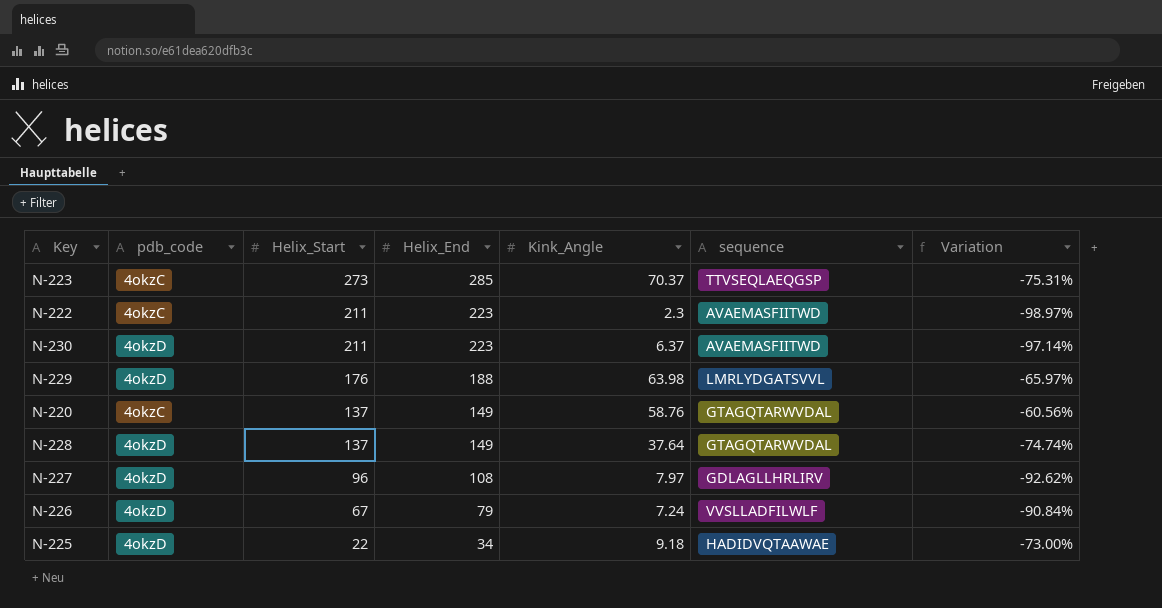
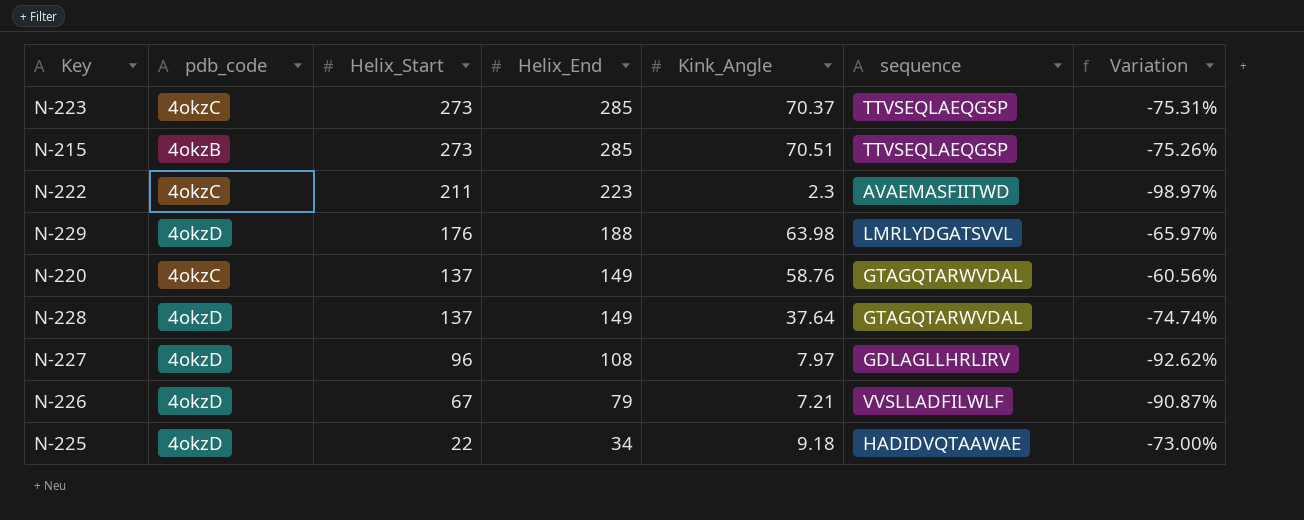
row N-230: 4okzD | 211 | 223 | 6.37 | AVAEMASFIITWD | -97.14% -> none
row N-215: none -> 4okzB | 273 | 285 | 70.51 | TTVSEQLAEQGSP | -75.26%
N-226 | Kink_Angle: 7.24 -> 7.21
N-226 | Variation: -90.84% -> -90.87%

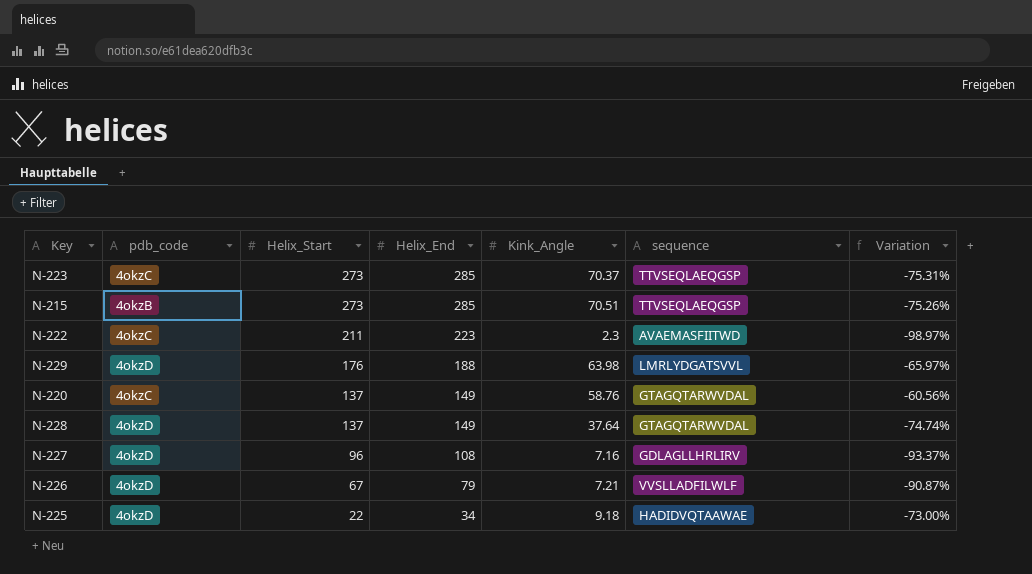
N-227 | Kink_Angle: 7.97 -> 7.16
N-227 | Variation: -92.62% -> -93.37%

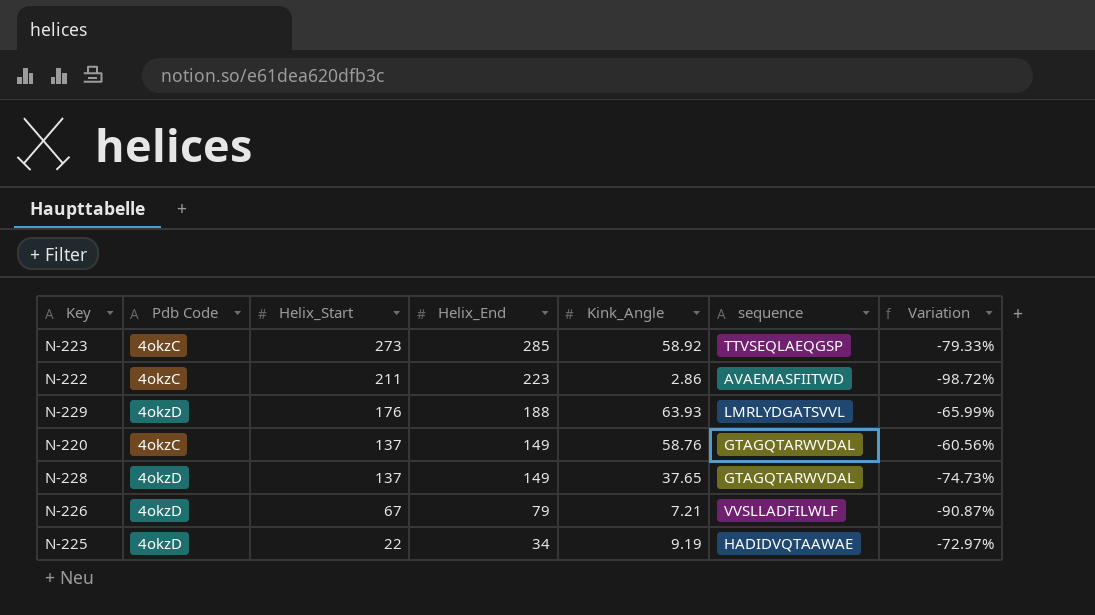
column name: pdb_code -> Pdb Code
row N-215: 4okzB | 273 | 285 | 70.51 | TTVSEQLAEQGSP | -75.26% -> none
row N-227: 4okzD | 96 | 108 | 7.16 | GDLAGLLHRLIRV | -93.37% -> none
N-223 | Kink_Angle: 70.37 -> 58.92
N-223 | Variation: -75.31% -> -79.33%
N-222 | Kink_Angle: 2.3 -> 2.86
N-222 | Variation: -98.97% -> -98.72%
N-229 | Kink_Angle: 63.98 -> 63.93
N-229 | Variation: -65.97% -> -65.99%
N-228 | Kink_Angle: 37.64 -> 37.65
N-228 | Variation: -74.74% -> -74.73%
N-225 | Kink_Angle: 9.18 -> 9.19
N-225 | Variation: -73.00% -> -72.97%

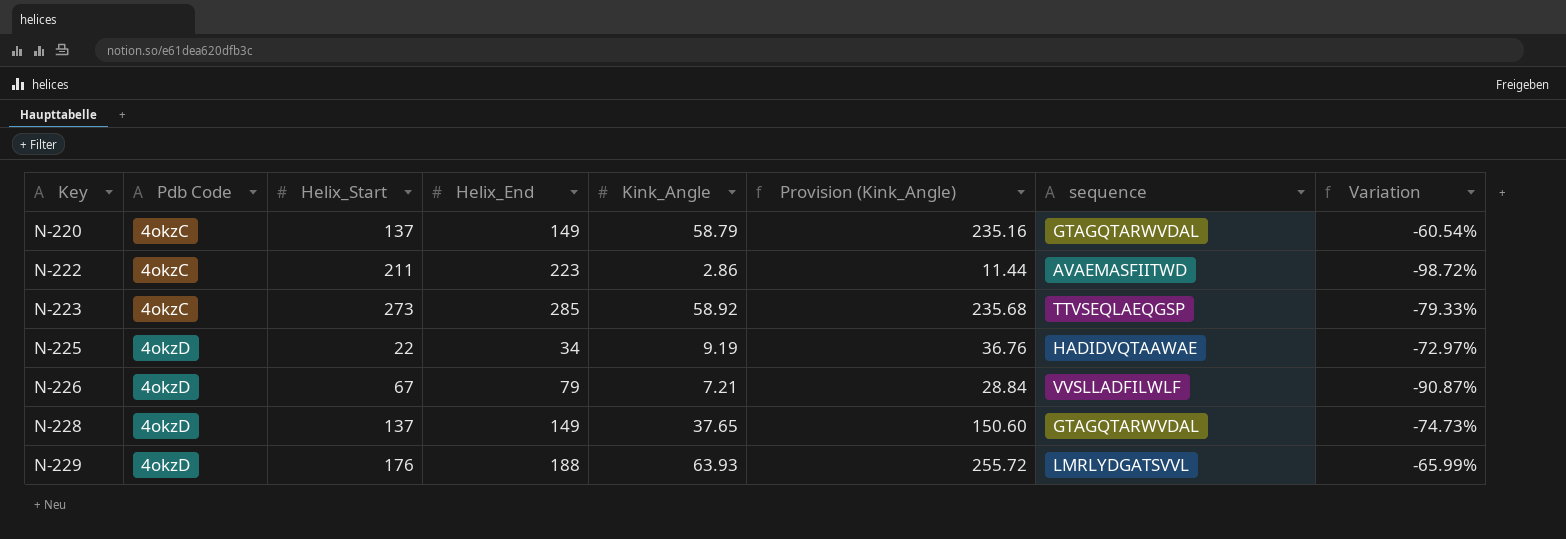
row order: Helix_Start descending -> Key ascending
column Provision (Kink_Angle) | formula: none -> [Kink_Angle] * 4
N-220 | Kink_Angle: 58.76 -> 58.79
N-220 | Variation: -60.56% -> -60.54%

